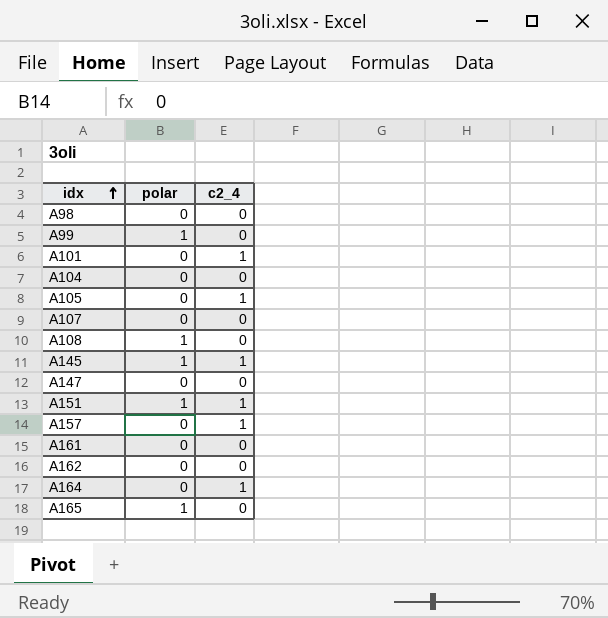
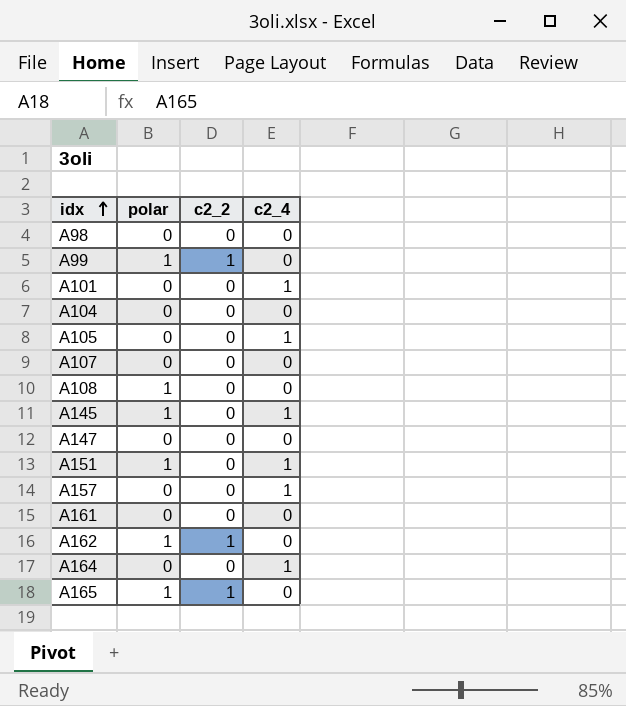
column c2_2 | position: none -> 3
A162 | polar: 0 -> 1

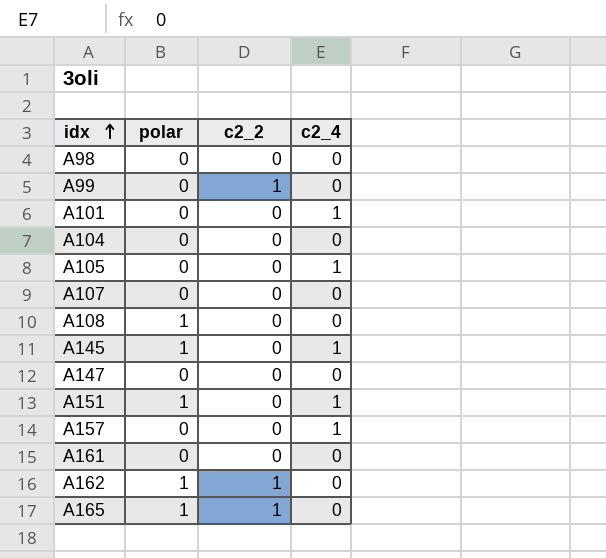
row A164: 0 | 0 | 1 -> none
A99 | polar: 1 -> 0

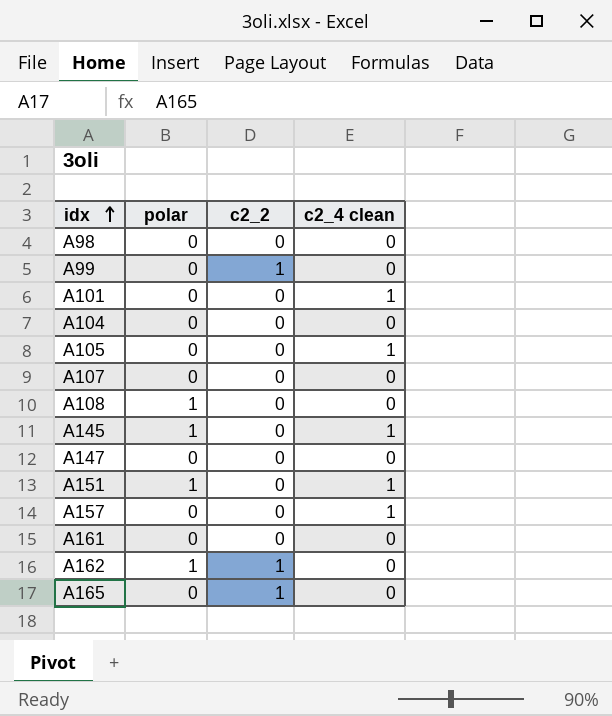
column name: c2_4 -> c2_4 clean
A165 | polar: 1 -> 0

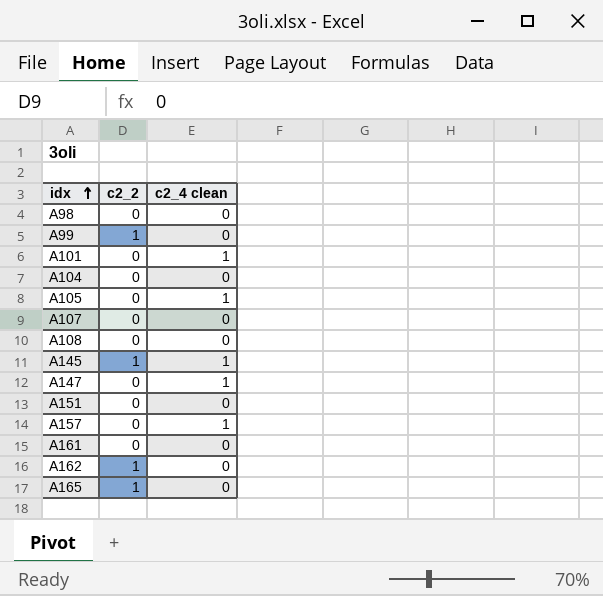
column polar | position: 2 -> none
A145 | c2_2: 0 -> 1
A147 | c2_4 clean: 0 -> 1
A151 | c2_4 clean: 1 -> 0

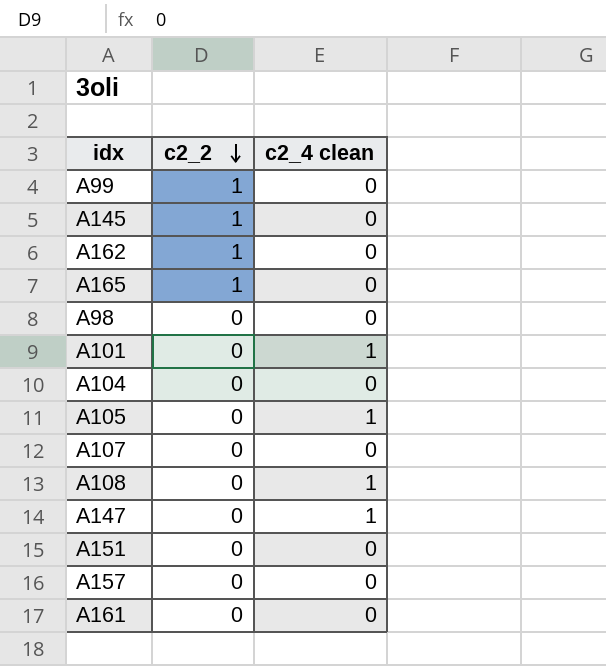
row order: idx ascending -> c2_2 descending
A145 | c2_4 clean: 1 -> 0
A108 | c2_4 clean: 0 -> 1
A157 | c2_4 clean: 1 -> 0

